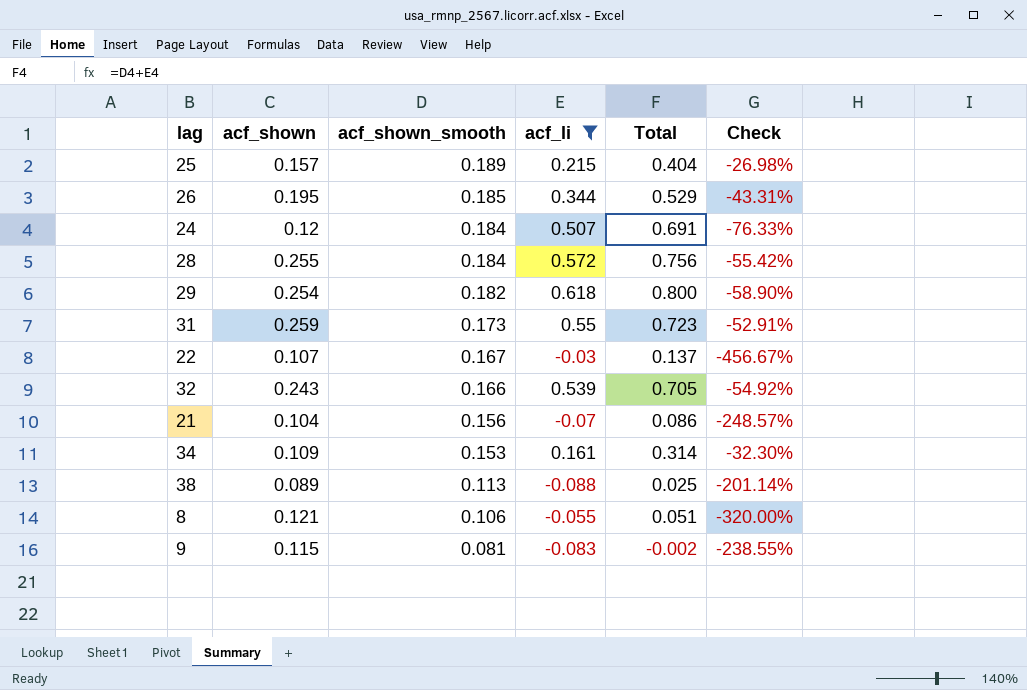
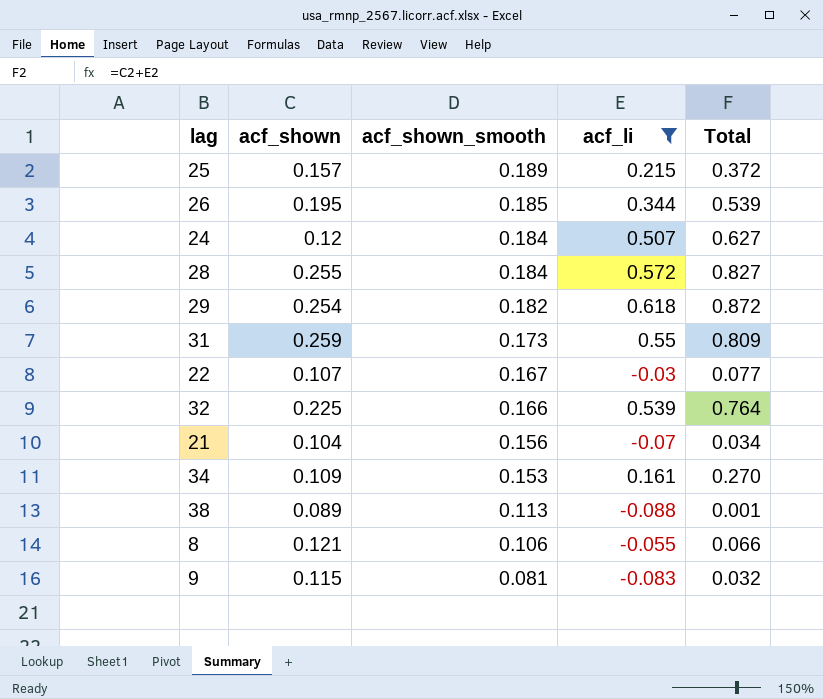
column Check | formula: ([acf_shown] - [acf_li]) / [acf_li] -> none
column Total | formula: [acf_shown_smooth] + [acf_li] -> [acf_shown] + [acf_li]
32 | acf_shown: 0.243 -> 0.225

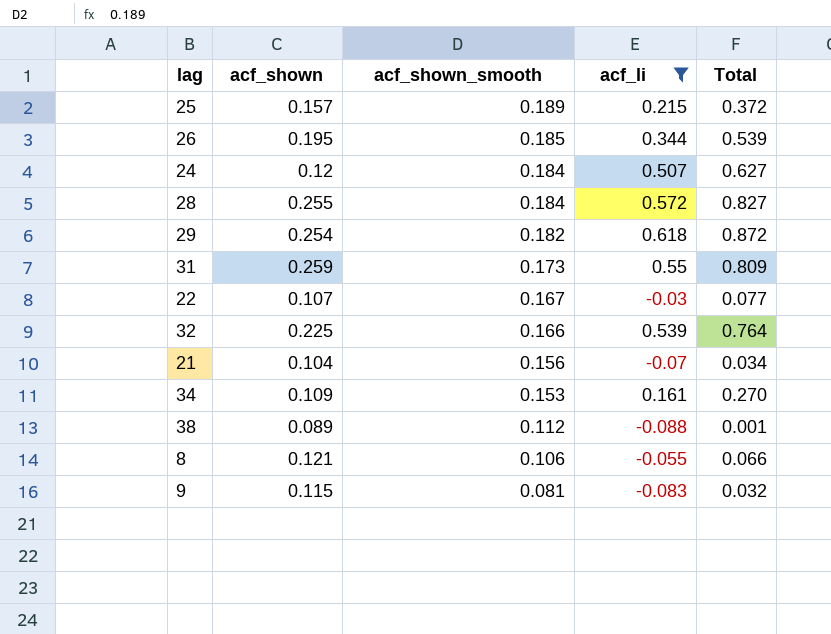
38 | acf_shown_smooth: 0.113 -> 0.112

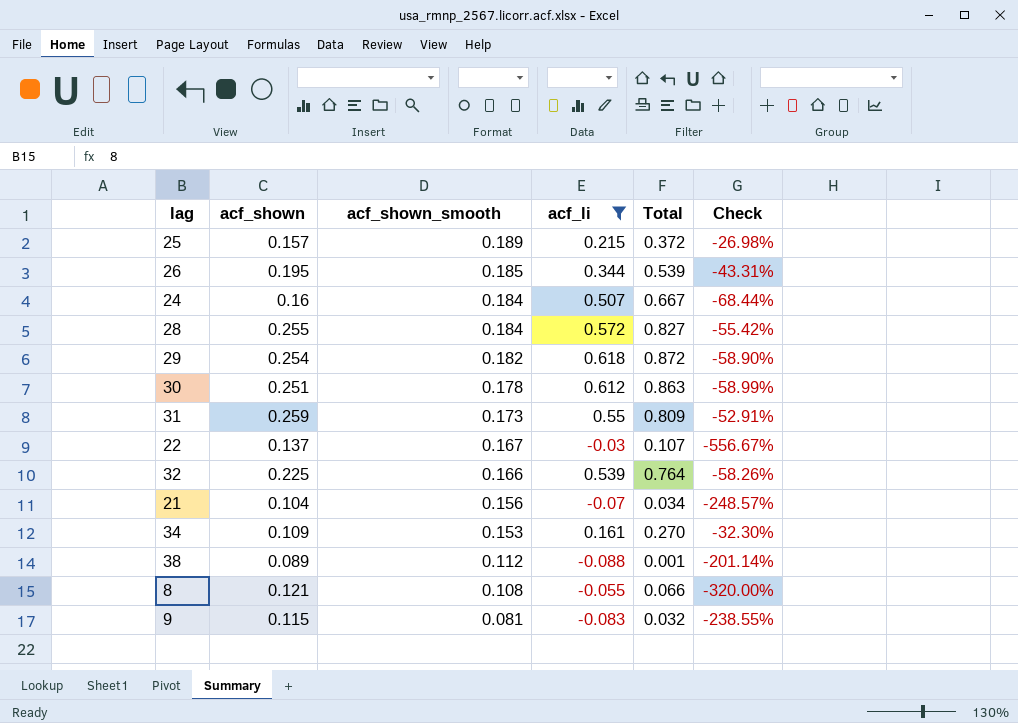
column Check | formula: none -> ([acf_shown] - [acf_li]) / [acf_li]
24 | acf_shown: 0.12 -> 0.16
24 | Total: 0.627 -> 0.667
row 30: none -> 0.251 | 0.178 | 0.612 | 0.863 | -58.99%
22 | acf_shown: 0.107 -> 0.137
22 | Total: 0.077 -> 0.107
8 | acf_shown_smooth: 0.106 -> 0.108

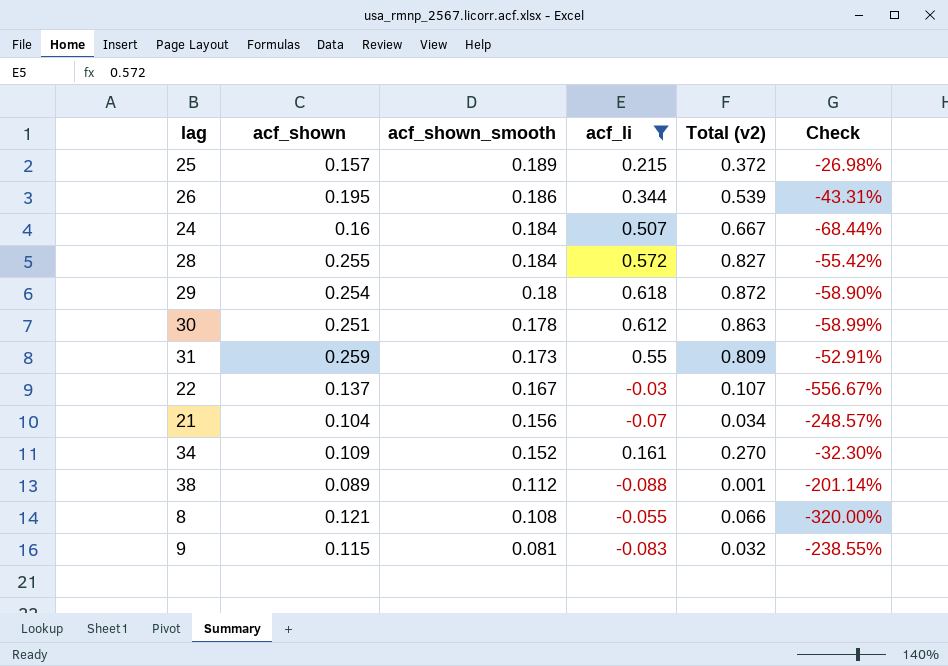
column name: Total -> Total (v2)
row 32: 0.225 | 0.166 | 0.539 | 0.764 | -58.26% -> none
26 | acf_shown_smooth: 0.185 -> 0.186
29 | acf_shown_smooth: 0.182 -> 0.18
34 | acf_shown_smooth: 0.153 -> 0.152

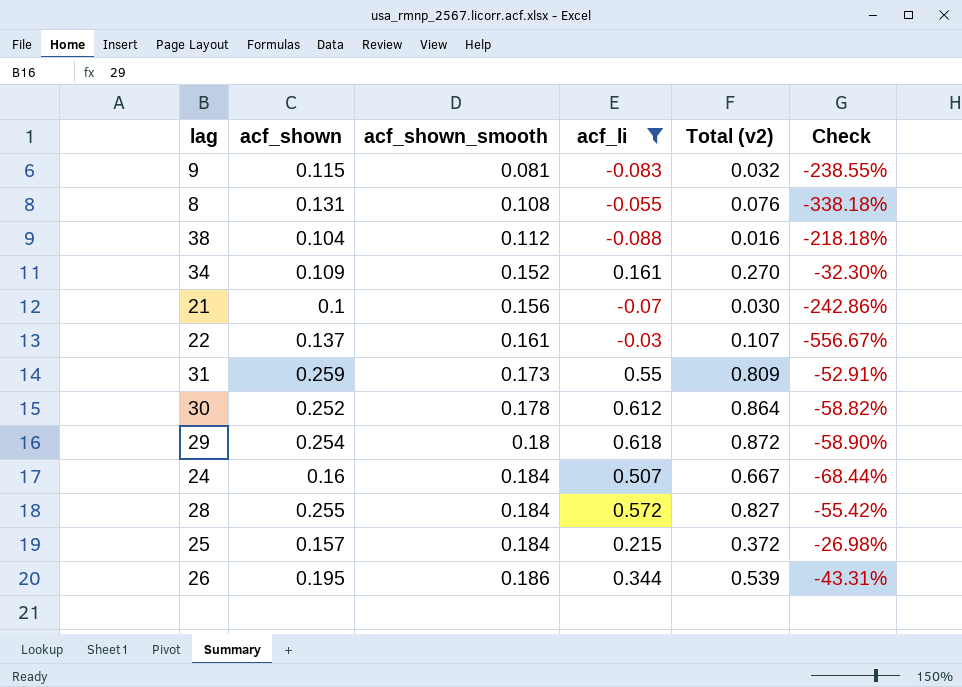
row order: acf_shown_smooth descending -> acf_shown_smooth ascending
8 | acf_shown: 0.121 -> 0.131
8 | Total (v2): 0.066 -> 0.076
8 | Check: -320.00% -> -338.18%
38 | acf_shown: 0.089 -> 0.104
38 | Total (v2): 0.001 -> 0.016
38 | Check: -201.14% -> -218.18%
21 | acf_shown: 0.104 -> 0.1
21 | Total (v2): 0.034 -> 0.030
21 | Check: -248.57% -> -242.86%
22 | acf_shown_smooth: 0.167 -> 0.161
30 | acf_shown: 0.251 -> 0.252
30 | Total (v2): 0.863 -> 0.864
30 | Check: -58.99% -> -58.82%
25 | acf_shown_smooth: 0.189 -> 0.184

